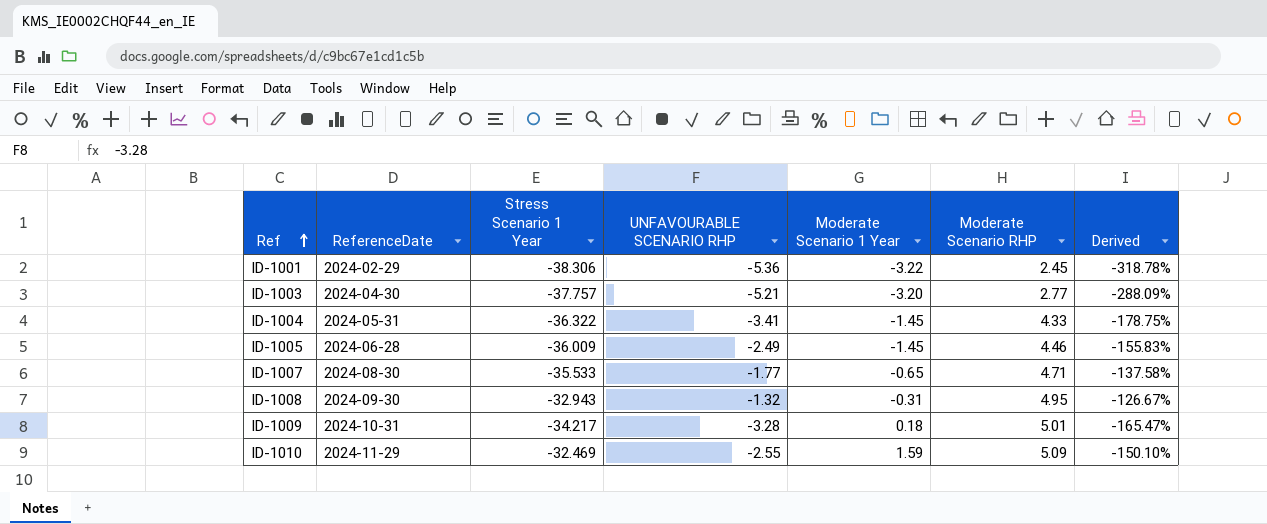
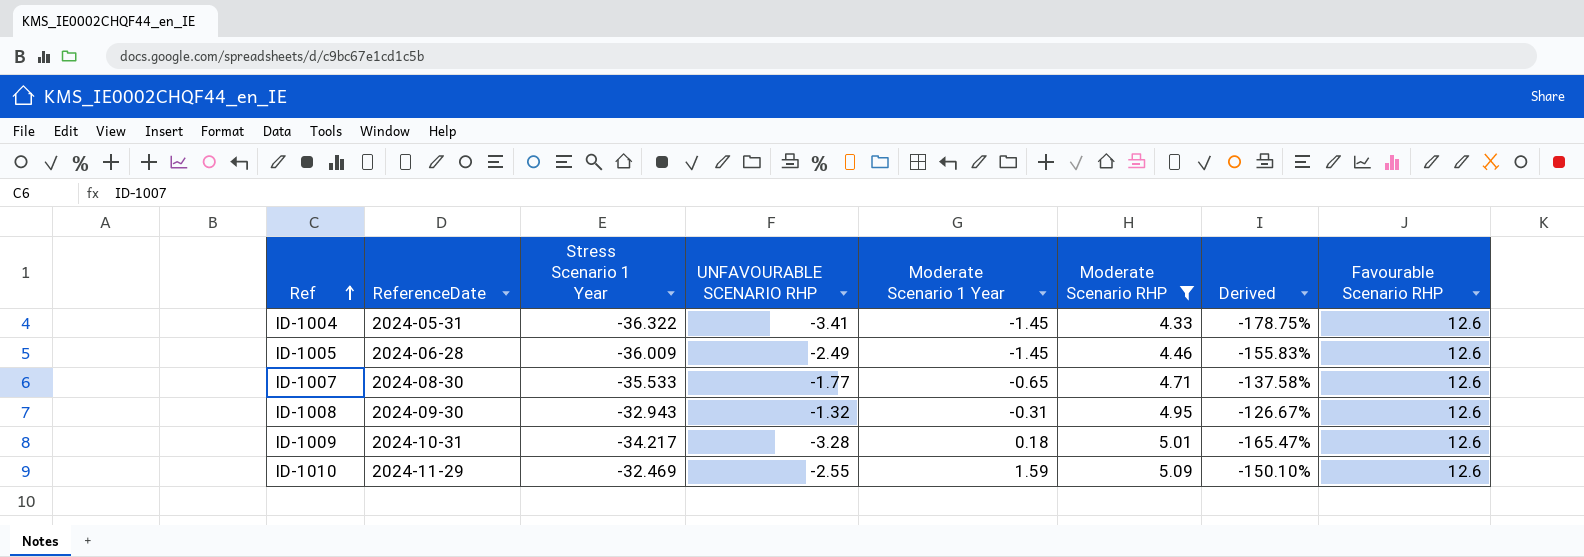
filter: none -> Moderate Scenario RHP >= 4.33
column Favourable Scenario RHP | position: none -> 8

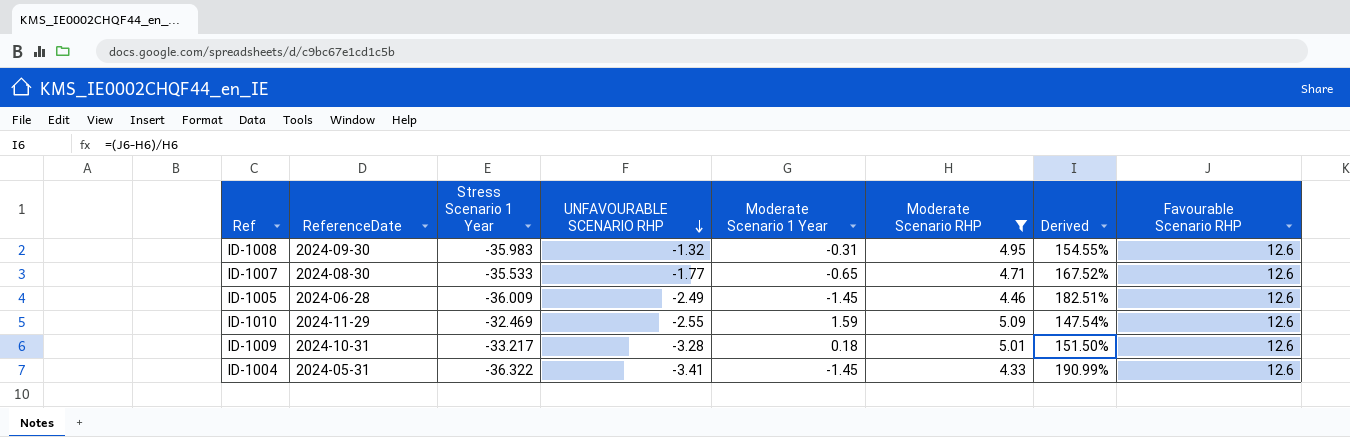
row order: Ref ascending -> UNFAVOURABLE SCENARIO RHP descending
column Derived | formula: ([UNFAVOURABLE SCENARIO RHP] - [Moderate Scenario RHP]) / [Moderate Scenario RHP] -> ([Favourable Scenario RHP] - [Moderate Scenario RHP]) / [Moderate Scenario RHP]
ID-1008 | Stress Scenario 1 Year: -32.943 -> -35.983
ID-1009 | Stress Scenario 1 Year: -34.217 -> -33.217

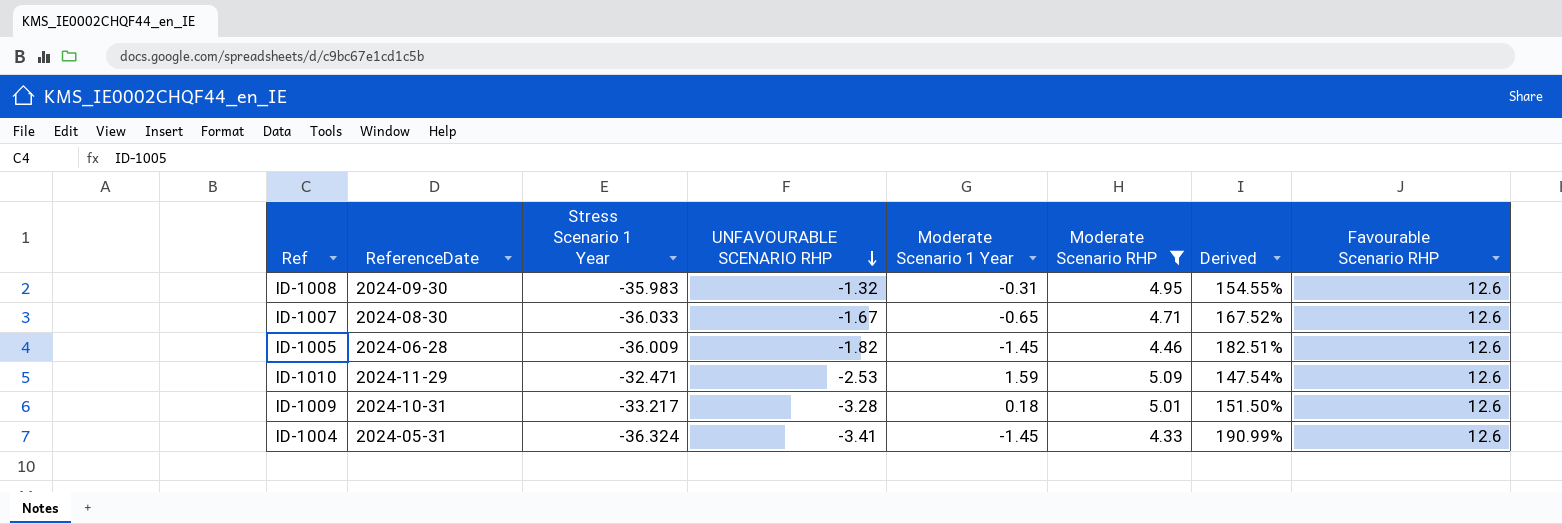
ID-1007 | Stress Scenario 1 Year: -35.533 -> -36.033
ID-1007 | UNFAVOURABLE SCENARIO RHP: -1.77 -> -1.67
ID-1005 | UNFAVOURABLE SCENARIO RHP: -2.49 -> -1.82
ID-1010 | Stress Scenario 1 Year: -32.469 -> -32.471
ID-1010 | UNFAVOURABLE SCENARIO RHP: -2.55 -> -2.53
ID-1004 | Stress Scenario 1 Year: -36.322 -> -36.324

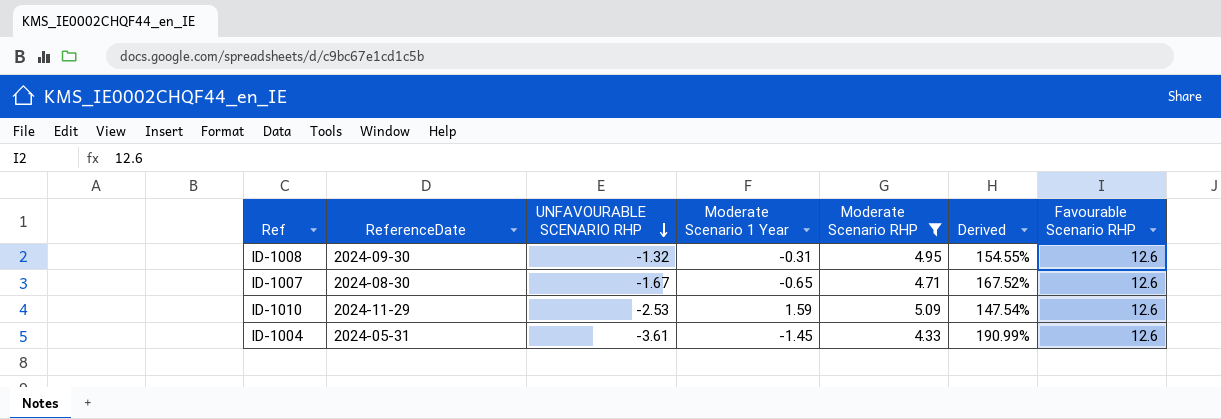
column Stress Scenario 1 Year | position: 3 -> none
row ID-1005: 2024-06-28 | -36.009 | -1.82 | -1.45 | 4.46 | 182.51% | 12.6 -> none
row ID-1009: 2024-10-31 | -33.217 | -3.28 | 0.18 | 5.01 | 151.50% | 12.6 -> none
ID-1004 | UNFAVOURABLE SCENARIO RHP: -3.41 -> -3.61

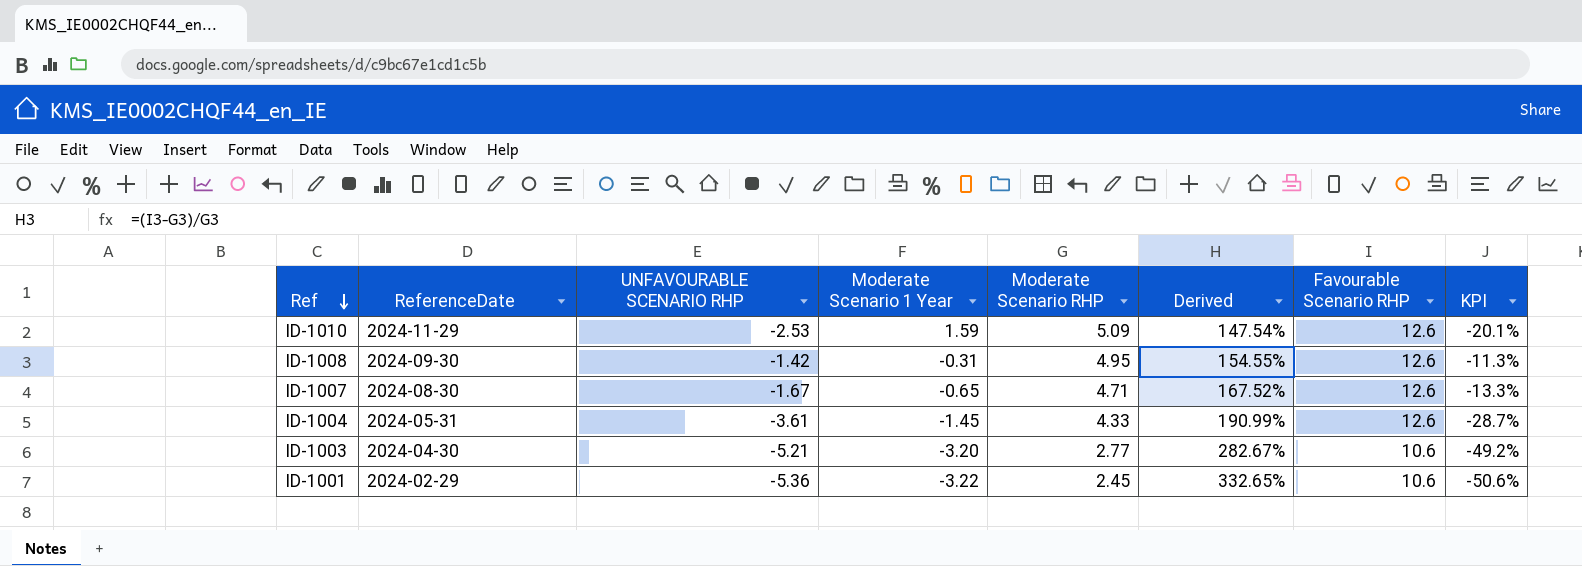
filter: Moderate Scenario RHP >= 4.33 -> none
row order: UNFAVOURABLE SCENARIO RHP descending -> Ref descending
column KPI | formula: none -> [UNFAVOURABLE SCENARIO RHP] / [Favourable Scenario RHP]
ID-1008 | UNFAVOURABLE SCENARIO RHP: -1.32 -> -1.42

